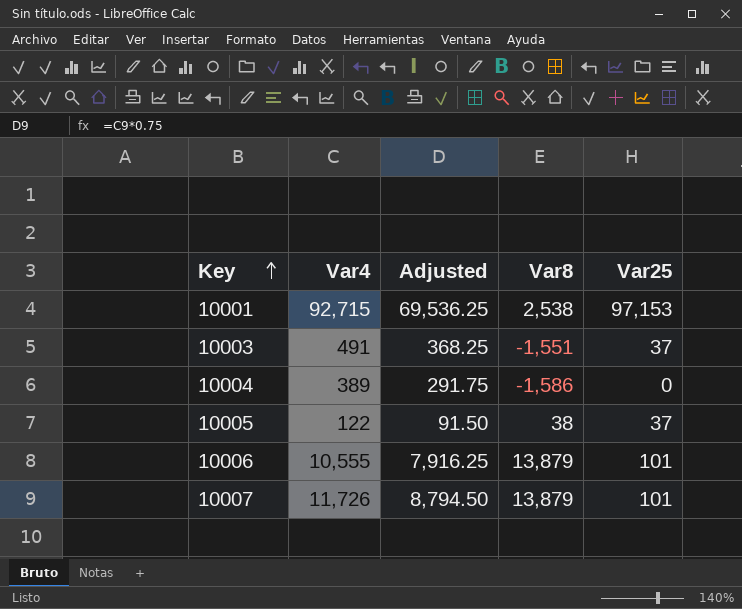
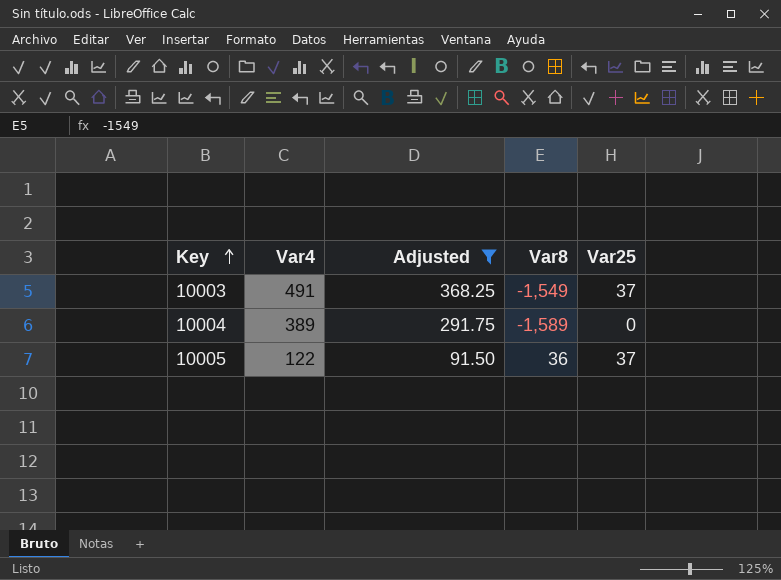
filter: none -> Adjusted <= 368.25
10003 | Var8: -1,551 -> -1,549
10004 | Var8: -1,586 -> -1,589
10005 | Var8: 38 -> 36

